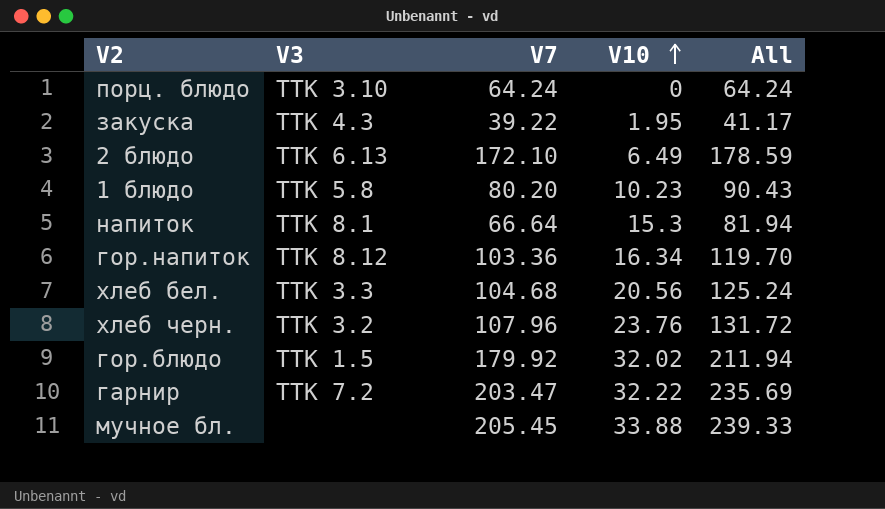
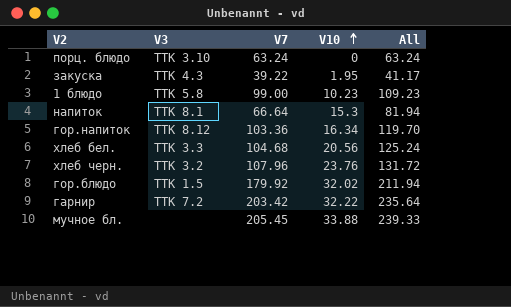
row 2 блюдо: ТТК 6.13 | 172.10 | 6.49 | 178.59 -> none
порц. блюдо | V7: 64.24 -> 63.24
порц. блюдо | All: 64.24 -> 63.24
1 блюдо | V7: 80.20 -> 99.00
1 блюдо | All: 90.43 -> 109.23
гарнир | V7: 203.47 -> 203.42
гарнир | All: 235.69 -> 235.64

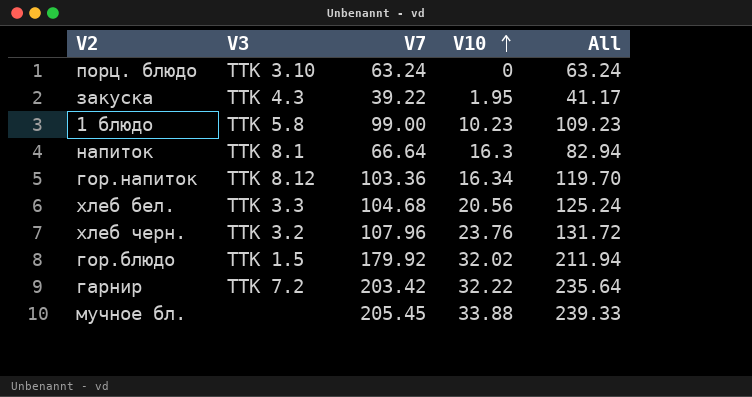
напиток | V10: 15.3 -> 16.3
напиток | All: 81.94 -> 82.94

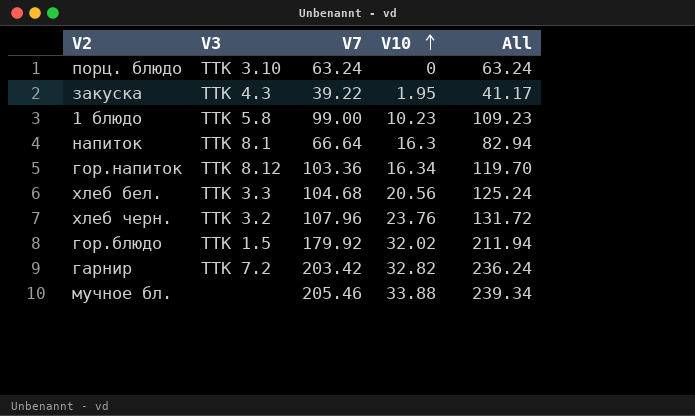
гарнир | V10: 32.22 -> 32.82
гарнир | All: 235.64 -> 236.24
мучное бл. | V7: 205.45 -> 205.46
мучное бл. | All: 239.33 -> 239.34

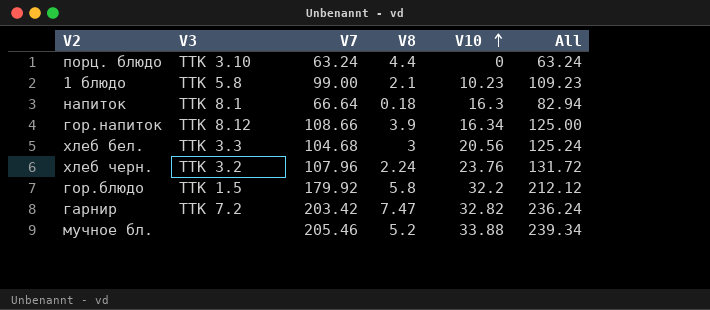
column V8 | position: none -> 4
row закуска: ТТК 4.3 | 39.22 | 1.95 | 41.17 -> none
гор.напиток | V7: 103.36 -> 108.66
гор.напиток | All: 119.70 -> 125.00
гор.блюдо | V10: 32.02 -> 32.2
гор.блюдо | All: 211.94 -> 212.12

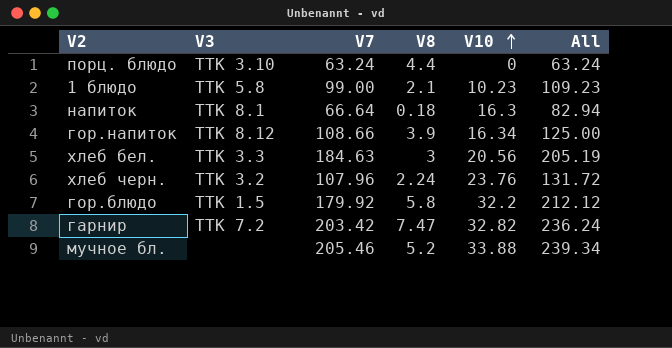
хлеб бел. | V7: 104.68 -> 184.63
хлеб бел. | All: 125.24 -> 205.19

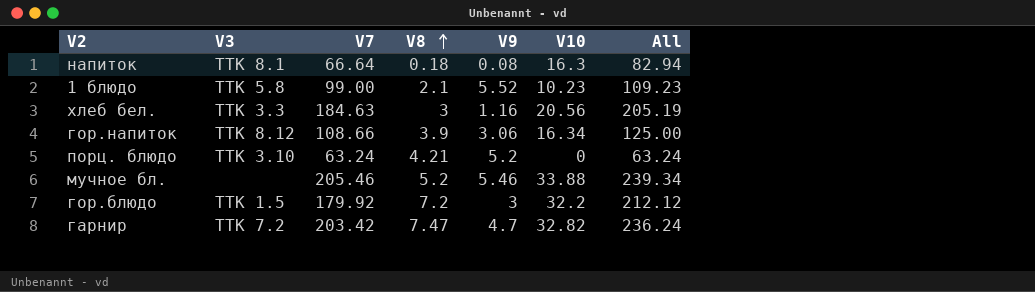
row order: V10 ascending -> V8 ascending
column V9 | position: none -> 5
row хлеб черн.: ТТК 3.2 | 107.96 | 2.24 | 23.76 | 131.72 -> none
порц. блюдо | V8: 4.4 -> 4.21
гор.блюдо | V8: 5.8 -> 7.2

